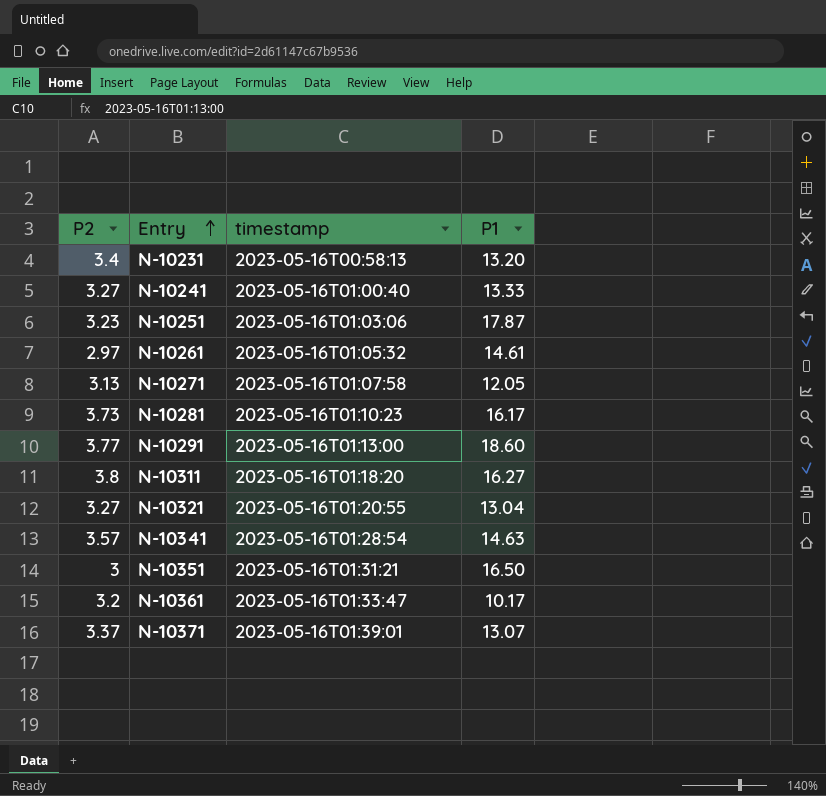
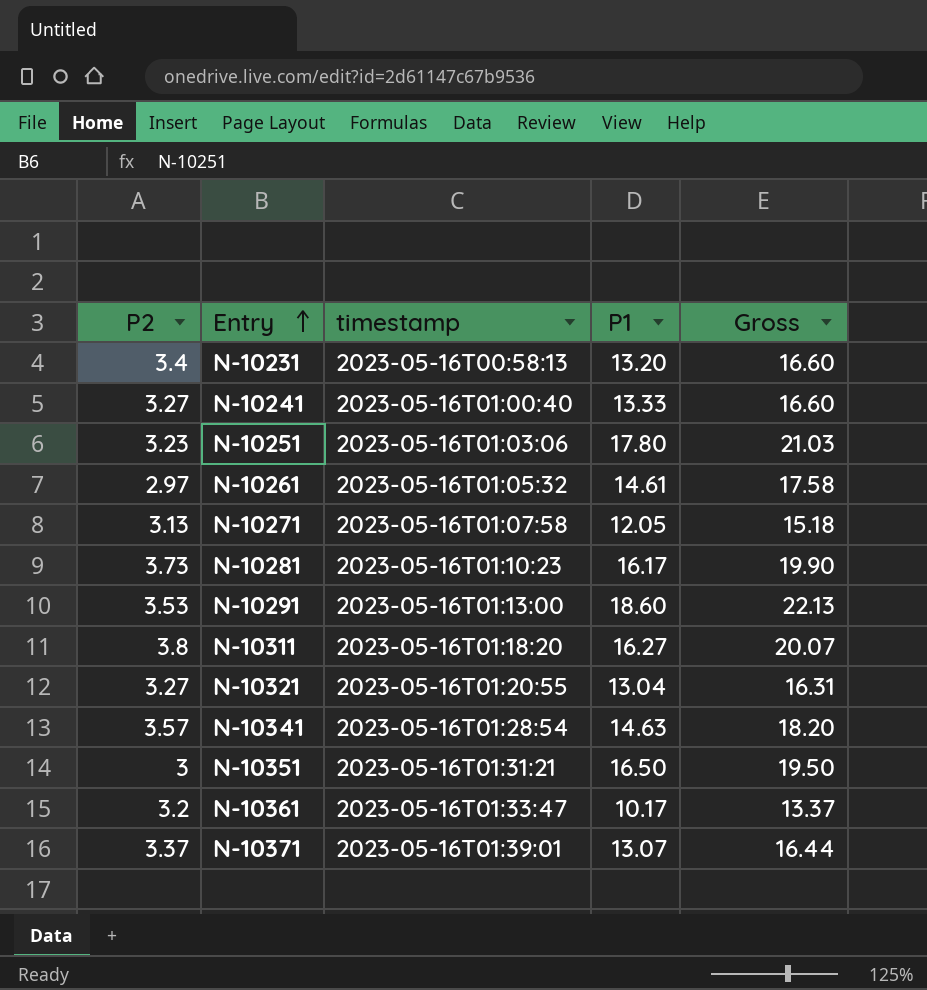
column Gross | formula: none -> [P2] + [P1]
N-10251 | P1: 17.87 -> 17.80
N-10291 | P2: 3.77 -> 3.53

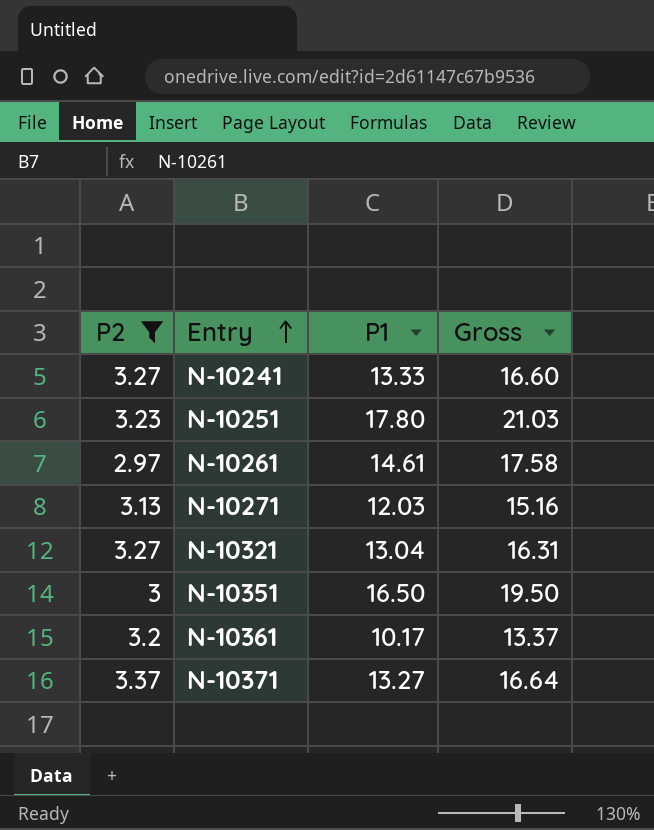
filter: none -> P2 <= 3.37
column timestamp | position: 3 -> none
N-10271 | P1: 12.05 -> 12.03
N-10271 | Gross: 15.18 -> 15.16
N-10371 | P1: 13.07 -> 13.27
N-10371 | Gross: 16.44 -> 16.64

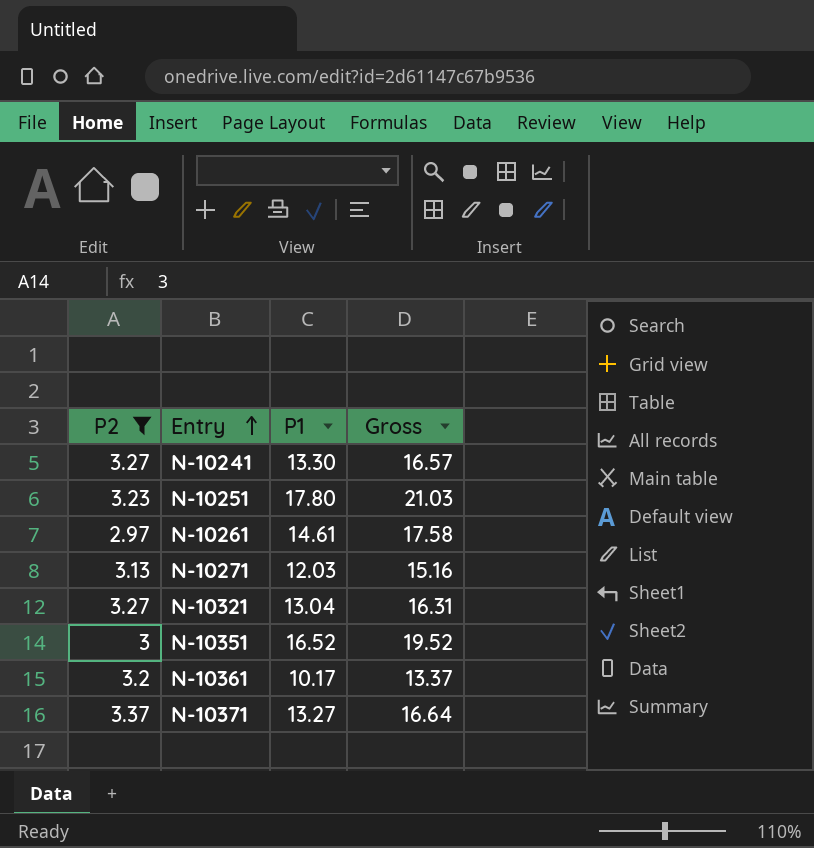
N-10241 | P1: 13.33 -> 13.30
N-10241 | Gross: 16.60 -> 16.57
N-10351 | P1: 16.50 -> 16.52
N-10351 | Gross: 19.50 -> 19.52

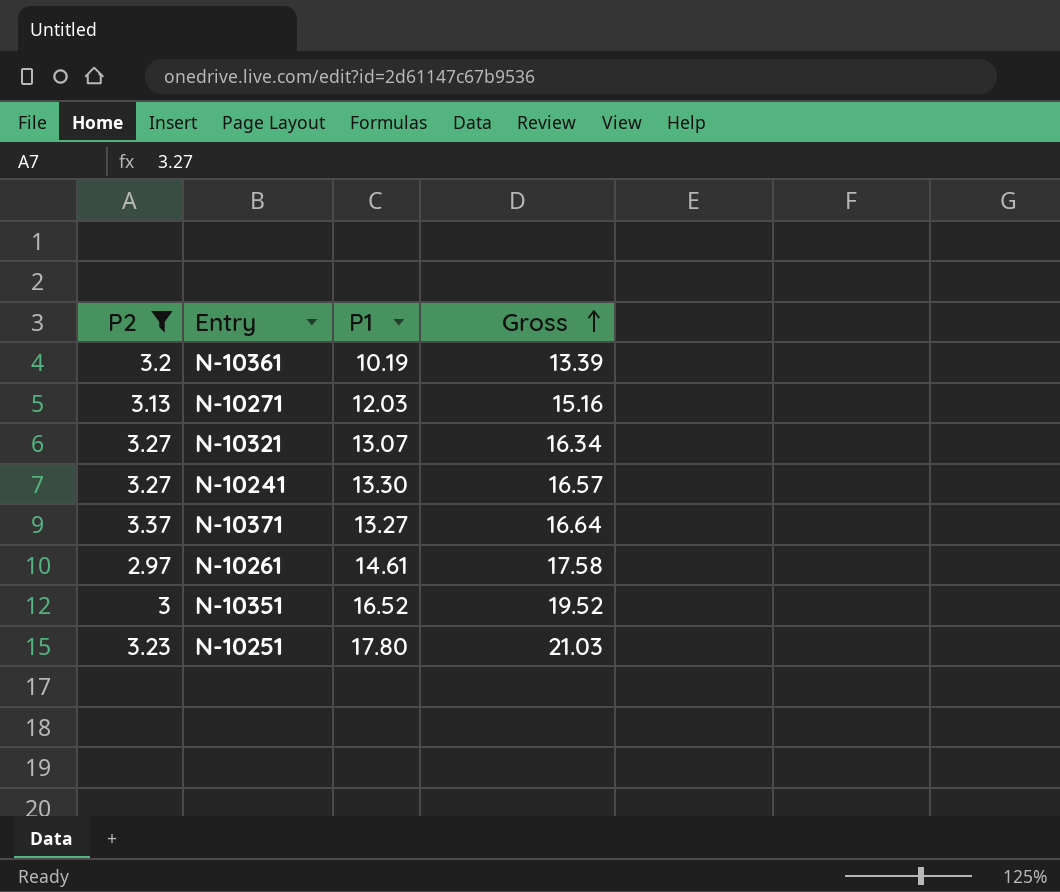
row order: Entry ascending -> Gross ascending
N-10361 | P1: 10.17 -> 10.19
N-10361 | Gross: 13.37 -> 13.39
N-10321 | P1: 13.04 -> 13.07
N-10321 | Gross: 16.31 -> 16.34

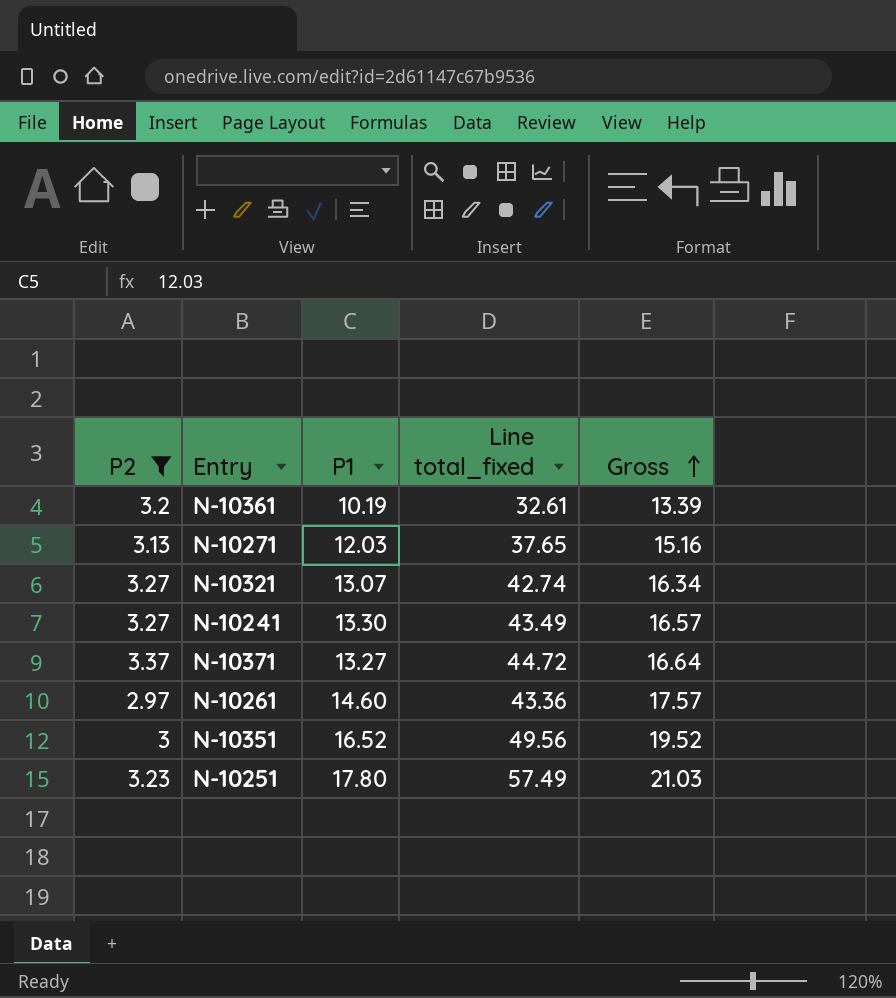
column Line total_fixed | formula: none -> [P2] * [P1]
N-10261 | P1: 14.61 -> 14.60
N-10261 | Gross: 17.58 -> 17.57

